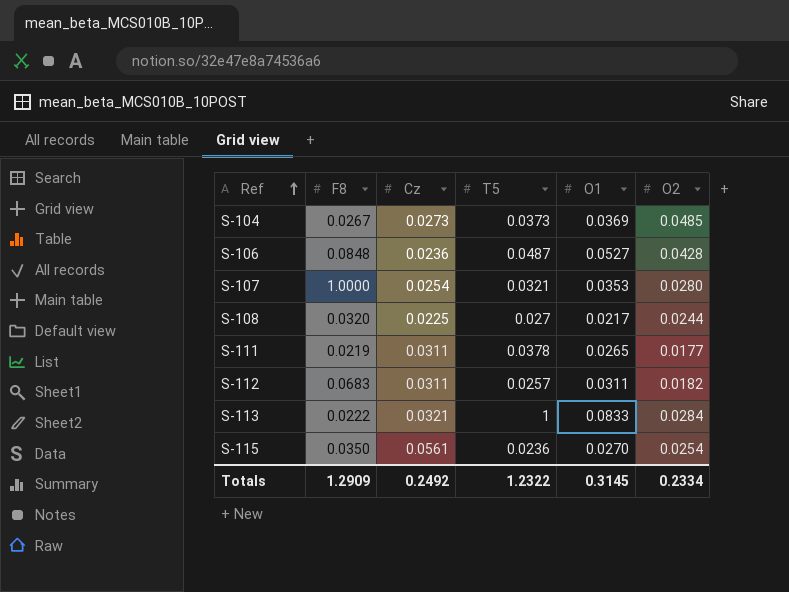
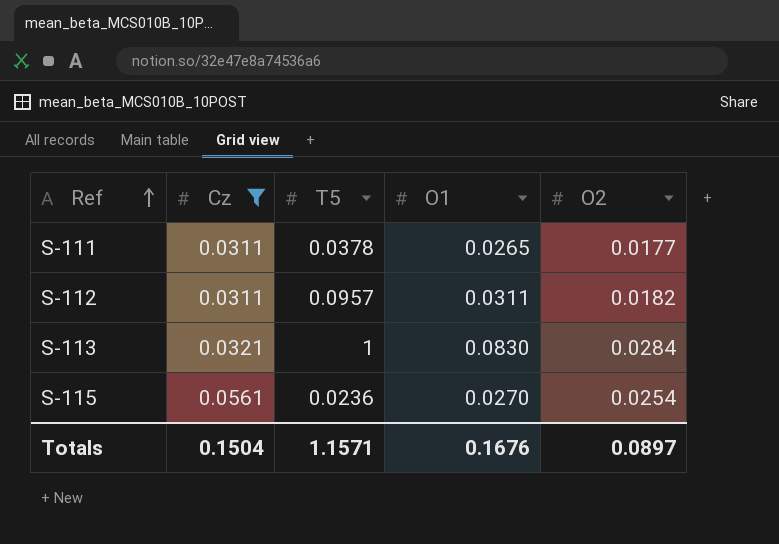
filter: none -> Cz >= 0.0311
column F8 | position: 2 -> none
S-112 | T5: 0.0257 -> 0.0957
S-113 | O1: 0.0833 -> 0.0830
Totals | Cz: 0.2492 -> 0.1504
Totals | T5: 1.2322 -> 1.1571
Totals | O1: 0.3145 -> 0.1676
Totals | O2: 0.2334 -> 0.0897

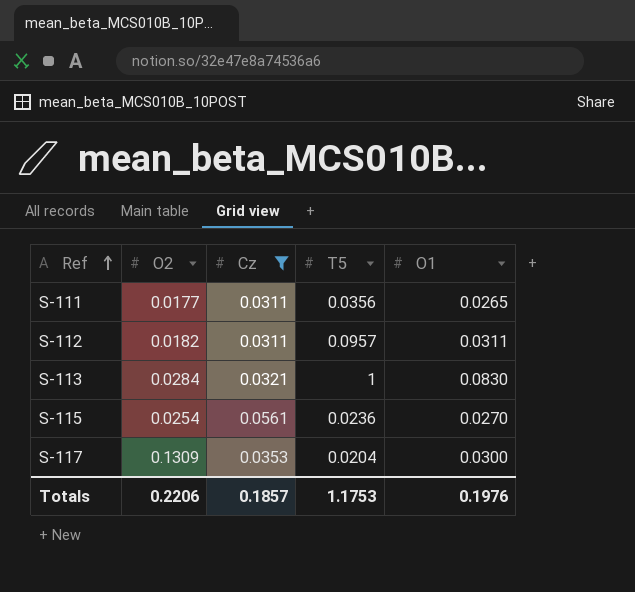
column O2 | position: 5 -> 2
S-111 | T5: 0.0378 -> 0.0356
row S-117: none -> 0.1309 | 0.0353 | 0.0204 | 0.0300
Totals | O2: 0.0897 -> 0.2206
Totals | Cz: 0.1504 -> 0.1857
Totals | T5: 1.1571 -> 1.1753
Totals | O1: 0.1676 -> 0.1976

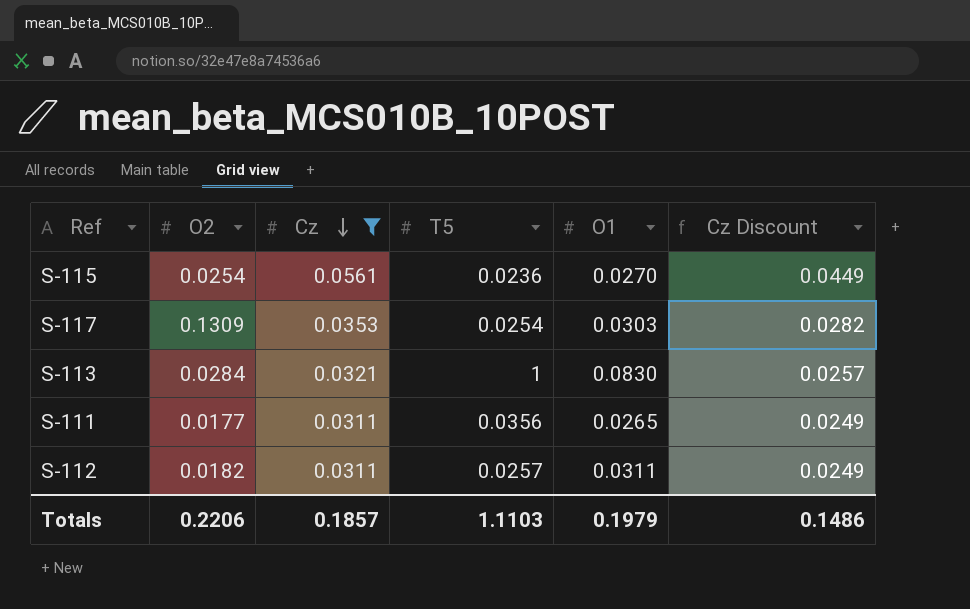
row order: Ref ascending -> Cz descending
column Cz Discount | formula: none -> [Cz] * 0.8
S-117 | T5: 0.0204 -> 0.0254
S-117 | O1: 0.0300 -> 0.0303
S-112 | T5: 0.0957 -> 0.0257
Totals | T5: 1.1753 -> 1.1103
Totals | O1: 0.1976 -> 0.1979

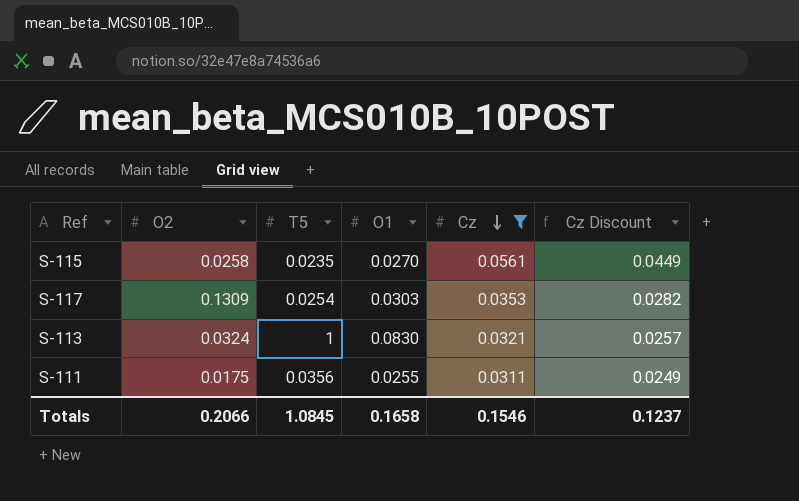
column Cz | position: 3 -> 5
row S-112: 0.0182 | 0.0311 | 0.0257 | 0.0311 | 0.0249 -> none
S-115 | O2: 0.0254 -> 0.0258
S-115 | T5: 0.0236 -> 0.0235
S-113 | O2: 0.0284 -> 0.0324
S-111 | O2: 0.0177 -> 0.0175
S-111 | O1: 0.0265 -> 0.0255
Totals | O2: 0.2206 -> 0.2066
Totals | T5: 1.1103 -> 1.0845
Totals | O1: 0.1979 -> 0.1658
Totals | Cz: 0.1857 -> 0.1546
Totals | Cz Discount: 0.1486 -> 0.1237

